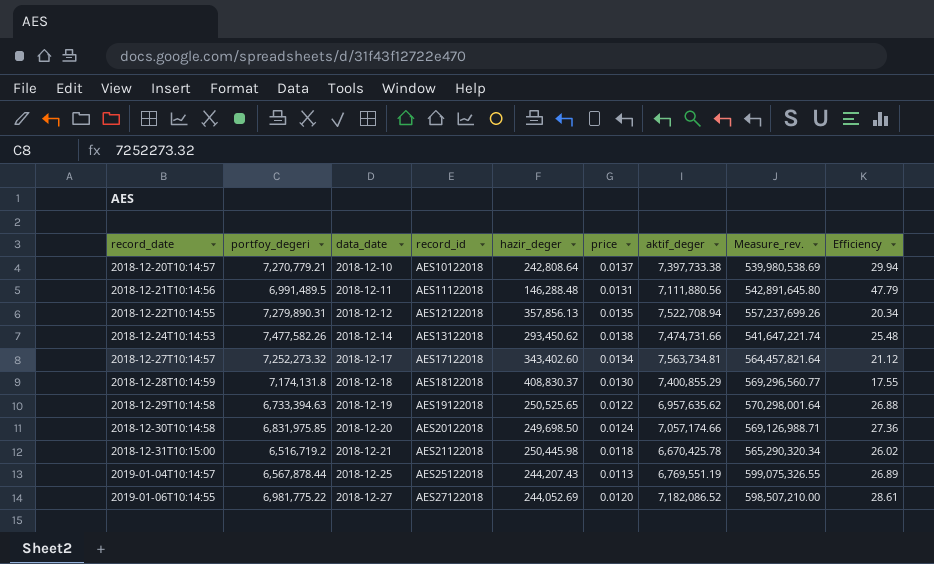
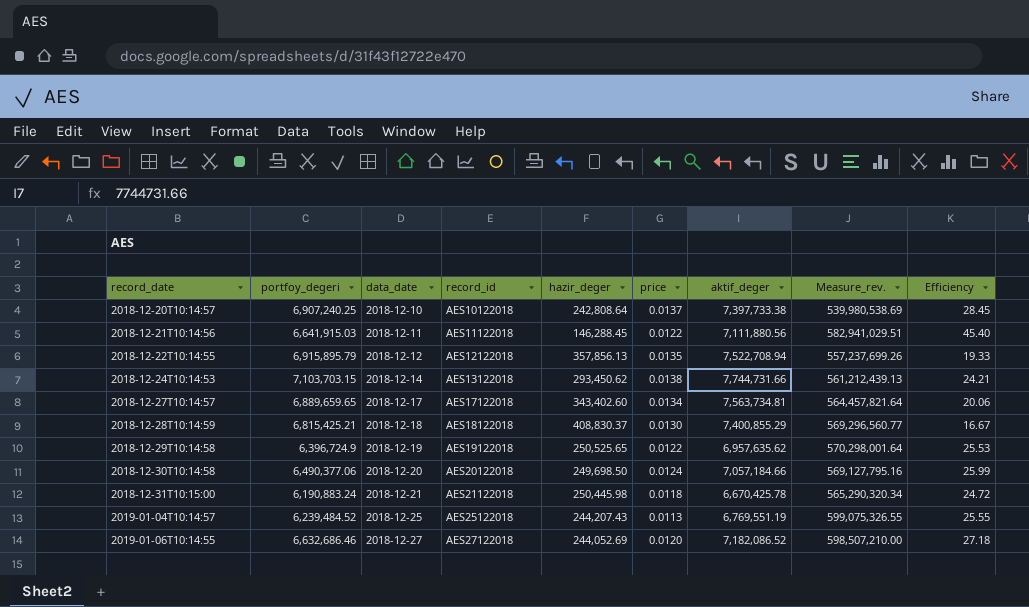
2018-12-20T10:14:57 | portfoy_degeri: 7,270,779.21 -> 6,907,240.25
2018-12-20T10:14:57 | Efficiency: 29.94 -> 28.45
2018-12-21T10:14:56 | portfoy_degeri: 6,991,489.5 -> 6,641,915.03
2018-12-21T10:14:56 | hazir_deger: 146,288.48 -> 146,288.45
2018-12-21T10:14:56 | price: 0.0131 -> 0.0122
2018-12-21T10:14:56 | Measure_rev.: 542,891,645.80 -> 582,941,029.51
2018-12-21T10:14:56 | Efficiency: 47.79 -> 45.40
2018-12-22T10:14:55 | portfoy_degeri: 7,279,890.31 -> 6,915,895.79
2018-12-22T10:14:55 | Efficiency: 20.34 -> 19.33
2018-12-24T10:14:53 | portfoy_degeri: 7,477,582.26 -> 7,103,703.15
2018-12-24T10:14:53 | aktif_deger: 7,474,731.66 -> 7,744,731.66
2018-12-24T10:14:53 | Measure_rev.: 541,647,221.74 -> 561,212,439.13
2018-12-24T10:14:53 | Efficiency: 25.48 -> 24.21
2018-12-27T10:14:57 | portfoy_degeri: 7,252,273.32 -> 6,889,659.65
2018-12-27T10:14:57 | Efficiency: 21.12 -> 20.06
2018-12-28T10:14:59 | portfoy_degeri: 7,174,131.8 -> 6,815,425.21
2018-12-28T10:14:59 | Efficiency: 17.55 -> 16.67
2018-12-29T10:14:58 | portfoy_degeri: 6,733,394.63 -> 6,396,724.9
2018-12-29T10:14:58 | Efficiency: 26.88 -> 25.53
2018-12-30T10:14:58 | portfoy_degeri: 6,831,975.85 -> 6,490,377.06
2018-12-30T10:14:58 | aktif_deger: 7,057,174.66 -> 7,057,184.66
2018-12-30T10:14:58 | Measure_rev.: 569,126,988.71 -> 569,127,795.16
2018-12-30T10:14:58 | Efficiency: 27.36 -> 25.99
2018-12-31T10:15:00 | portfoy_degeri: 6,516,719.2 -> 6,190,883.24
2018-12-31T10:15:00 | Efficiency: 26.02 -> 24.72
2019-01-04T10:14:57 | portfoy_degeri: 6,567,878.44 -> 6,239,484.52
2019-01-04T10:14:57 | Efficiency: 26.89 -> 25.55
2019-01-06T10:14:55 | portfoy_degeri: 6,981,775.22 -> 6,632,686.46
2019-01-06T10:14:55 | Efficiency: 28.61 -> 27.18

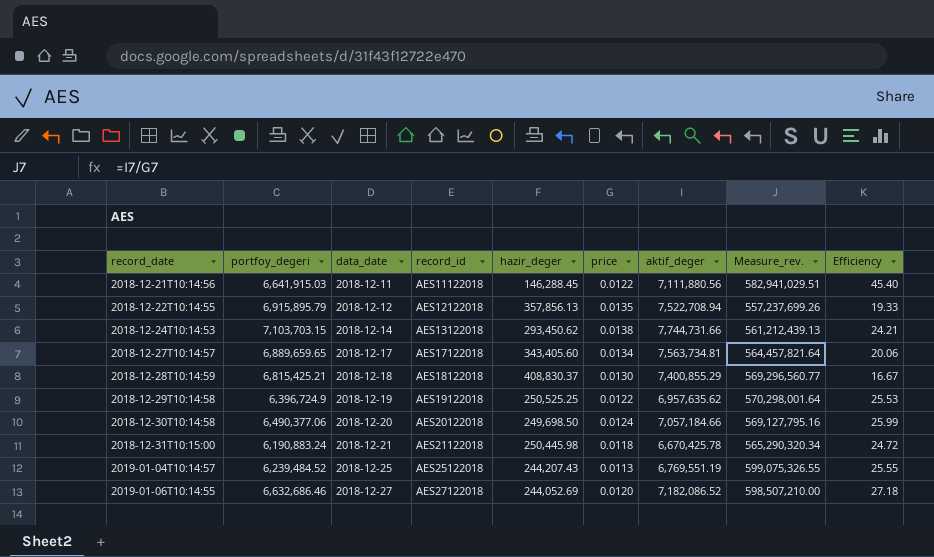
row 2018-12-20T10:14:57: 6,907,240.25 | 2018-12-10 | AES10122018 | 242,808.64 | 0.0137 | 7,397,733.38 | 539,980,538.69 | 28.45 -> none
2018-12-27T10:14:57 | hazir_deger: 343,402.60 -> 343,405.60
2018-12-29T10:14:58 | hazir_deger: 250,525.65 -> 250,525.25

